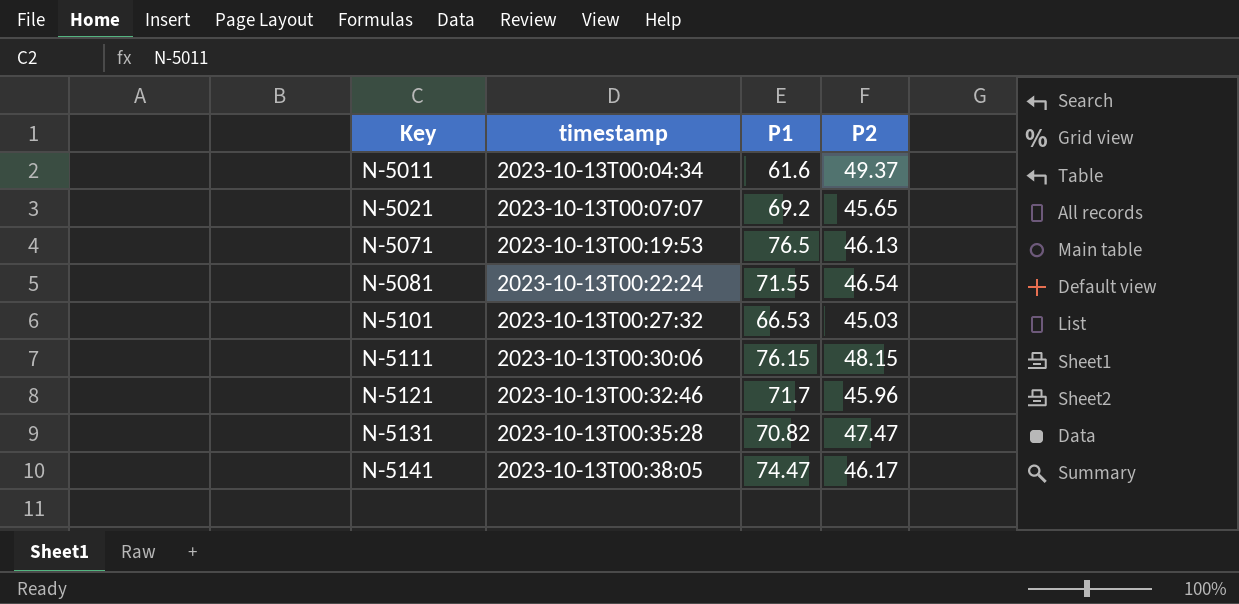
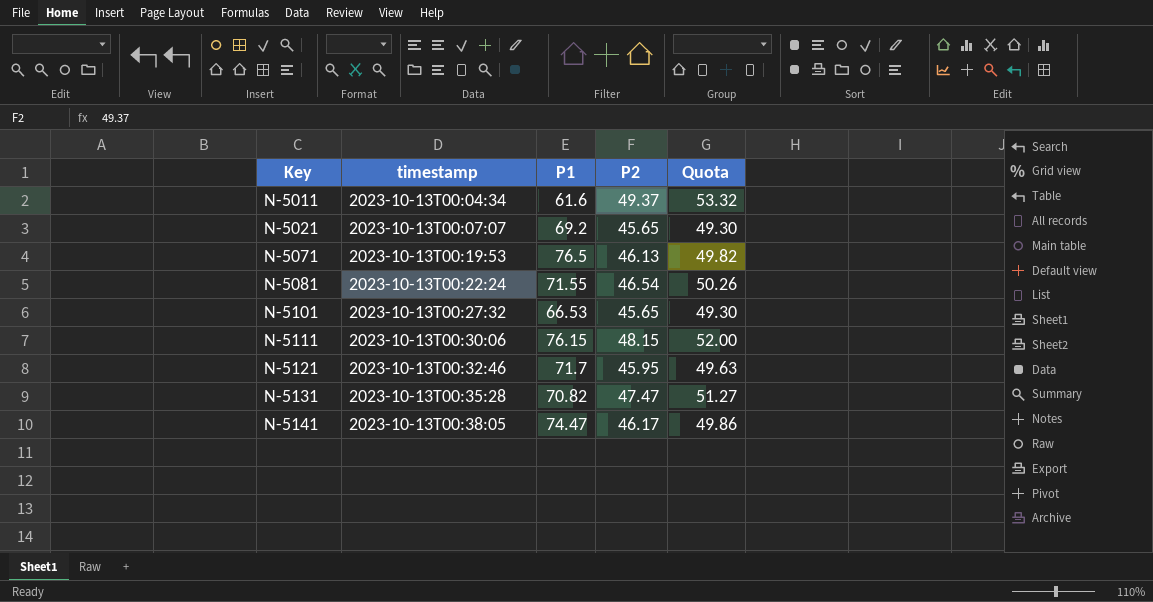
column Quota | formula: none -> [P2] * 1.08
N-5101 | P2: 45.03 -> 45.65
N-5121 | P2: 45.96 -> 45.95

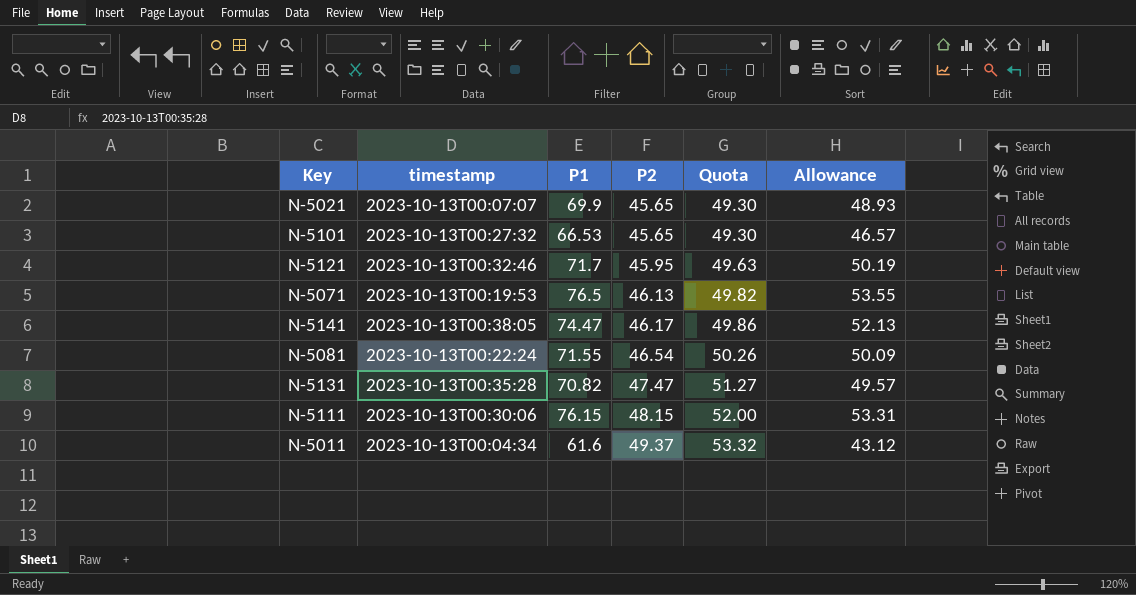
row order: Key ascending -> P2 ascending
column Allowance | formula: none -> [P1] * 0.7
N-5021 | P1: 69.2 -> 69.9

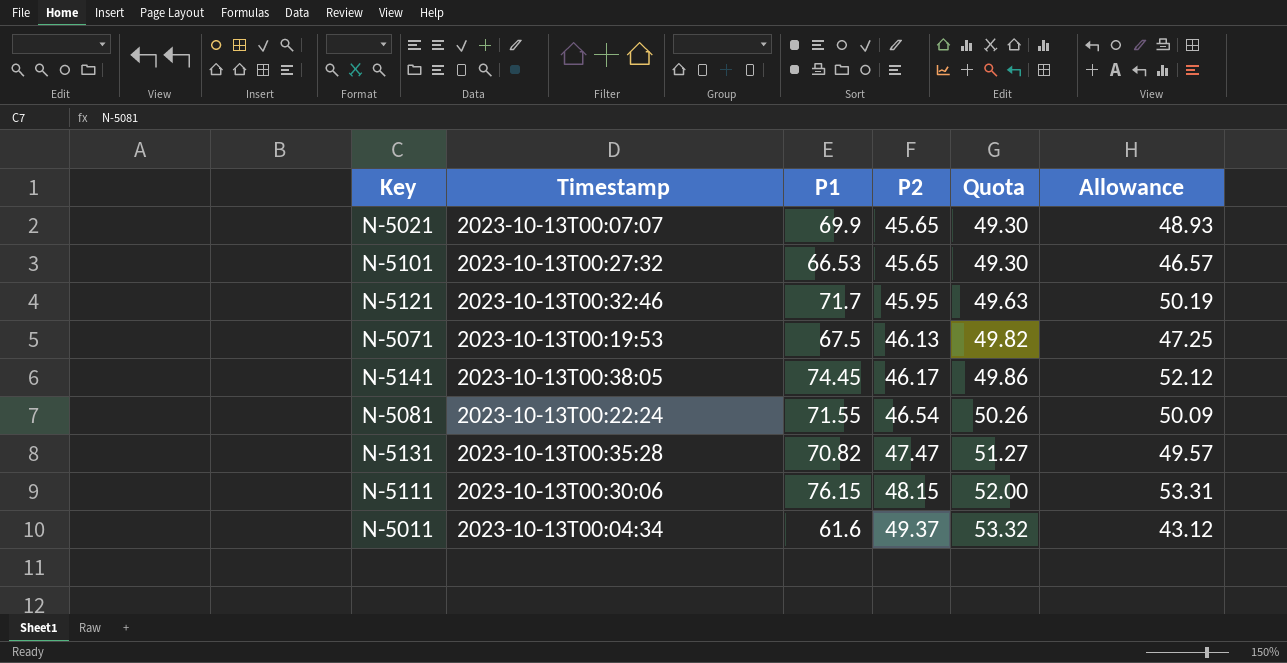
column name: timestamp -> Timestamp
N-5071 | P1: 76.5 -> 67.5
N-5071 | Allowance: 53.55 -> 47.25
N-5141 | P1: 74.47 -> 74.45
N-5141 | Allowance: 52.13 -> 52.12

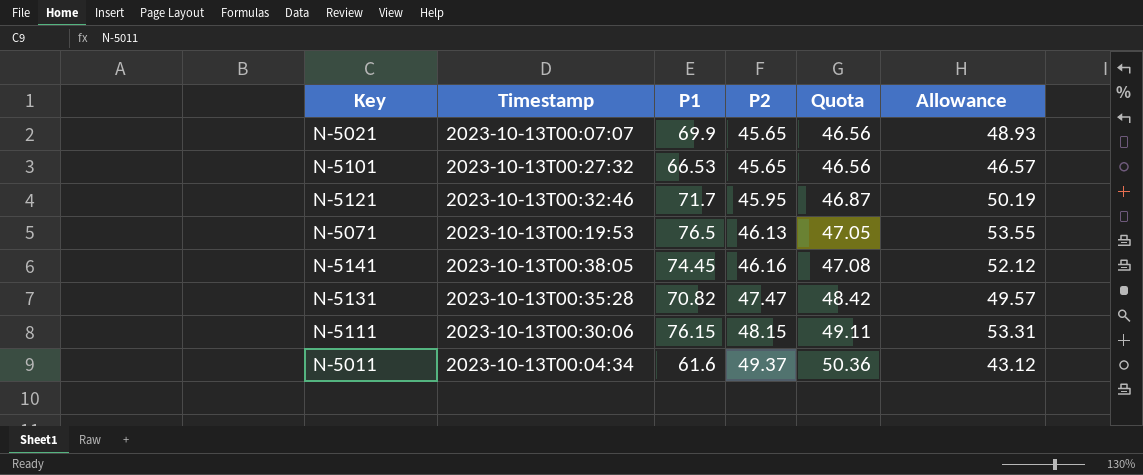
column Quota | formula: [P2] * 1.08 -> [P2] * 1.02
row N-5081: 2023-10-13T00:22:24 | 71.55 | 46.54 | 50.26 | 50.09 -> none
N-5071 | P1: 67.5 -> 76.5
N-5071 | Allowance: 47.25 -> 53.55
N-5141 | P2: 46.17 -> 46.16

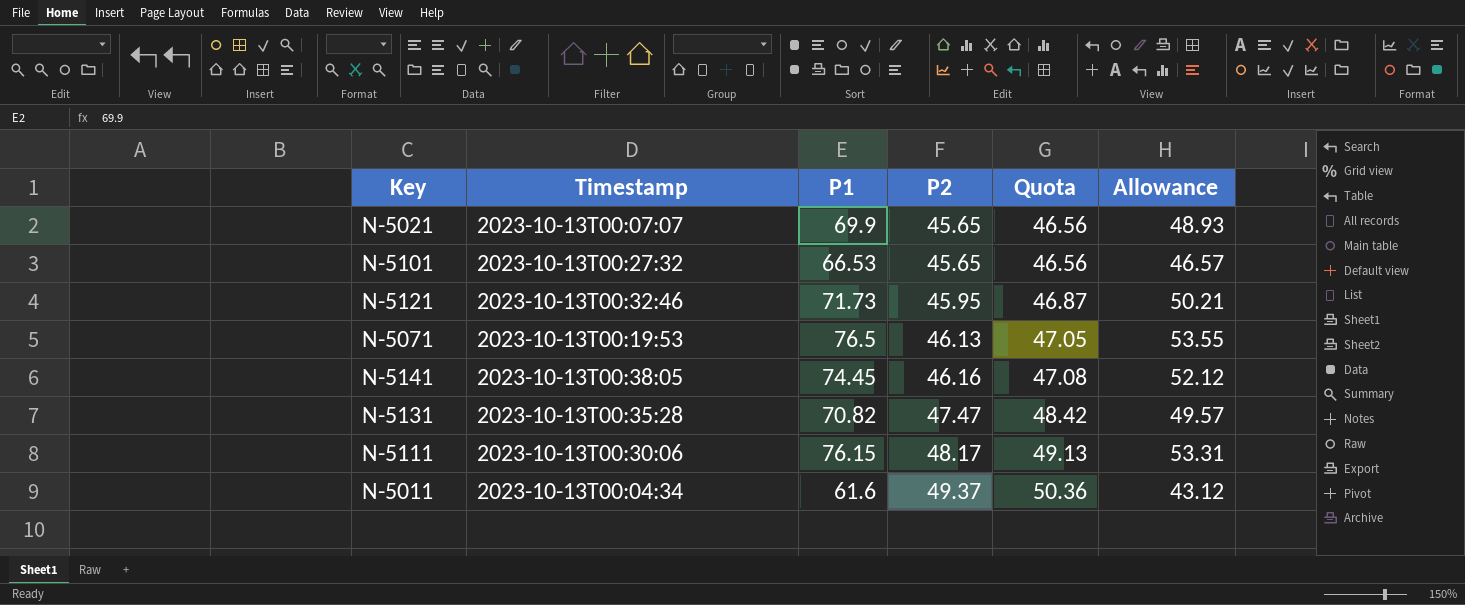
N-5121 | P1: 71.7 -> 71.73
N-5121 | Allowance: 50.19 -> 50.21
N-5111 | P2: 48.15 -> 48.17
N-5111 | Quota: 49.11 -> 49.13

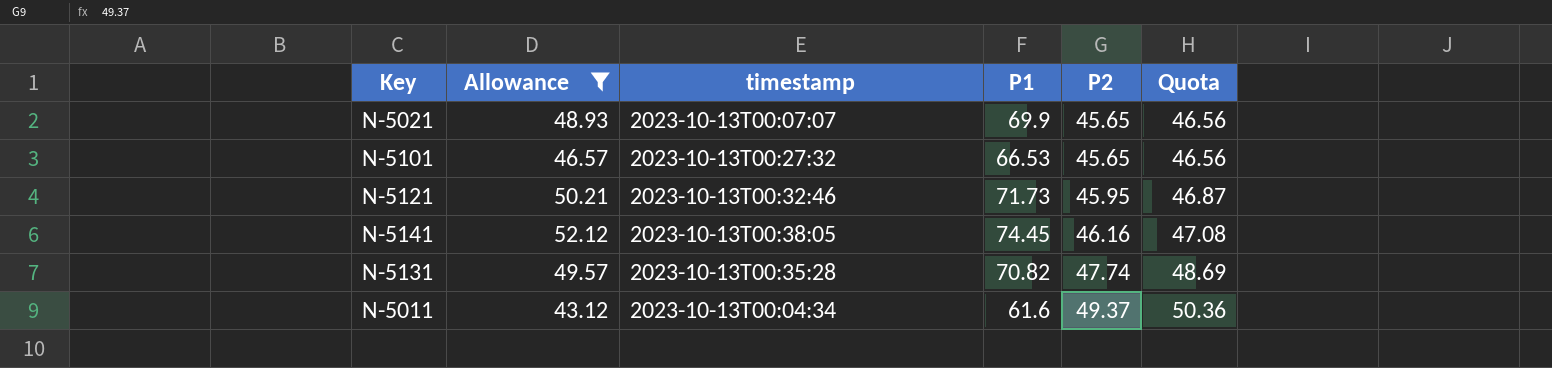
filter: none -> Allowance <= 52.12
column Allowance | position: 6 -> 2
column name: Timestamp -> timestamp
N-5131 | P2: 47.47 -> 47.74
N-5131 | Quota: 48.42 -> 48.69

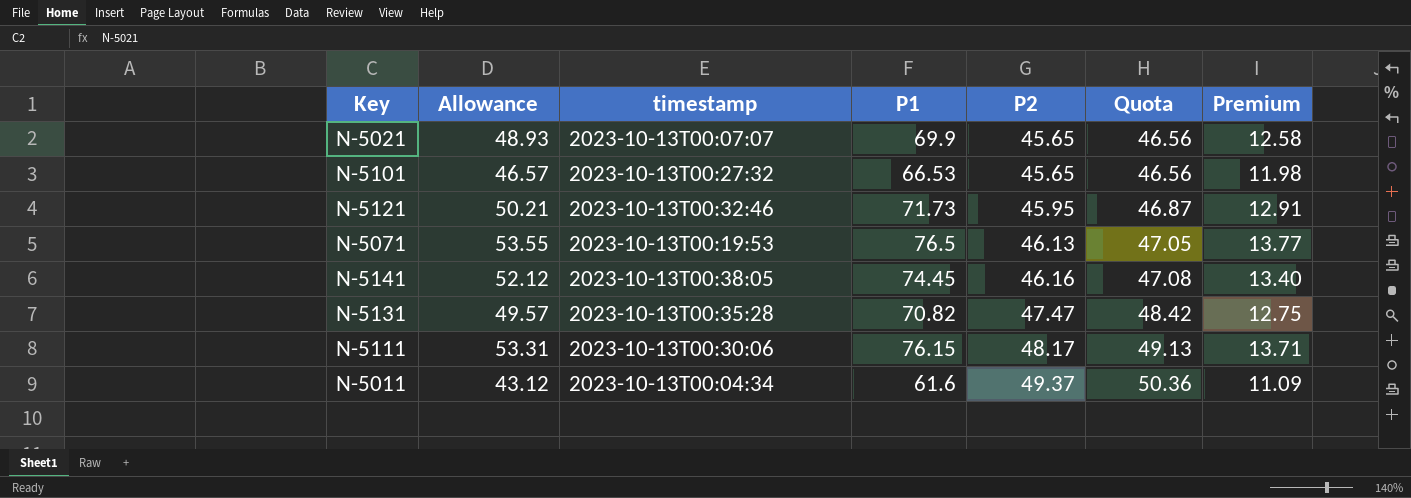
filter: Allowance <= 52.12 -> none
column Premium | formula: none -> [P1] * 0.18
N-5131 | P2: 47.74 -> 47.47
N-5131 | Quota: 48.69 -> 48.42

